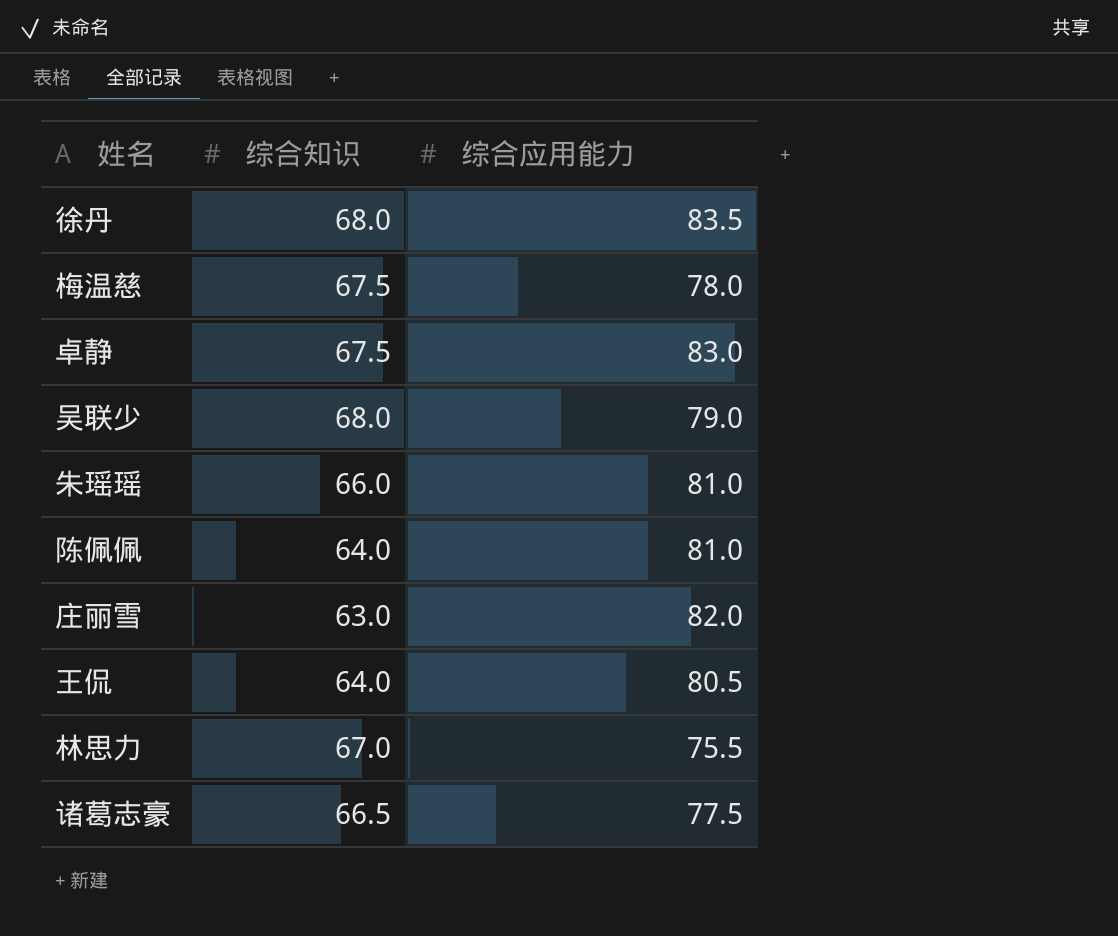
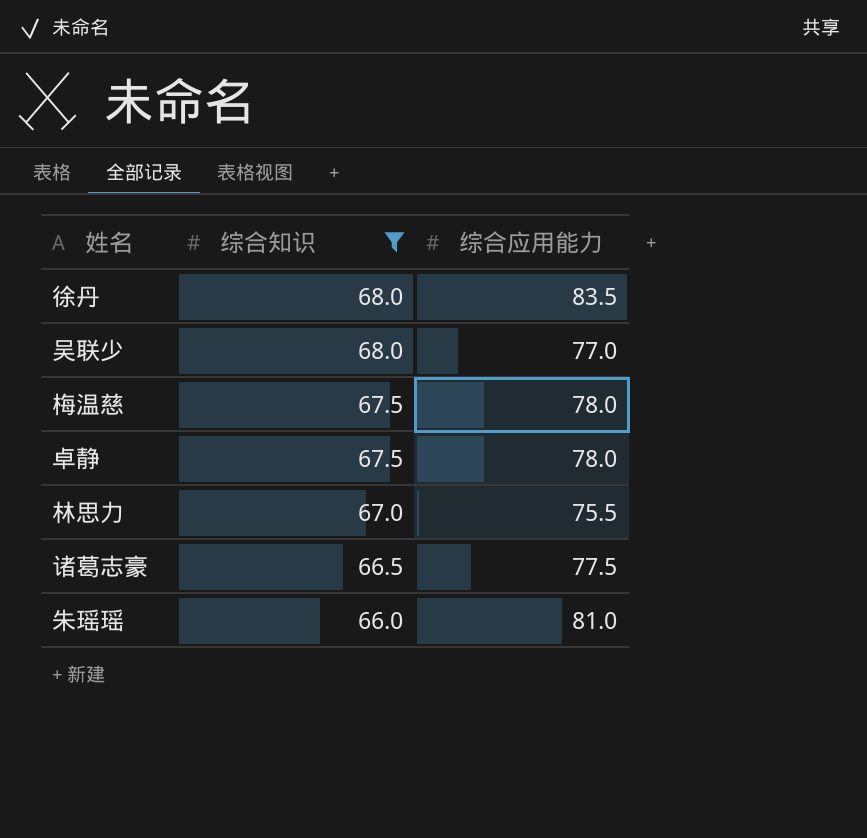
filter: none -> 综合知识 >= 66.0
row order: none -> 综合知识 descending
吴联少 | 综合应用能力: 79.0 -> 77.0
卓静 | 综合应用能力: 83.0 -> 78.0

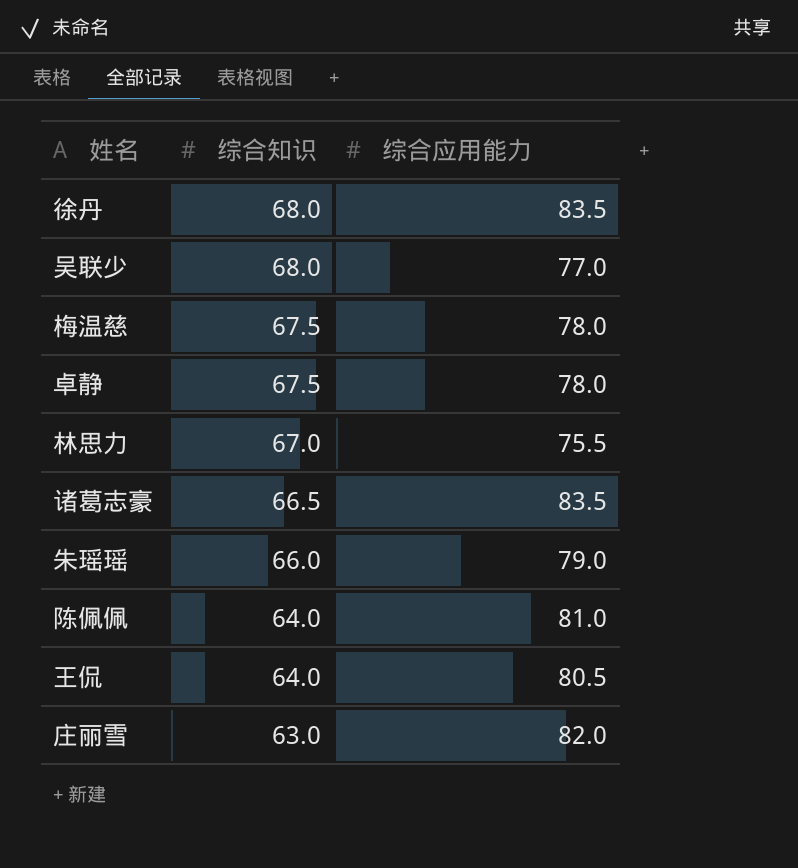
filter: 综合知识 >= 66.0 -> none
诸葛志豪 | 综合应用能力: 77.5 -> 83.5
朱瑶瑶 | 综合应用能力: 81.0 -> 79.0

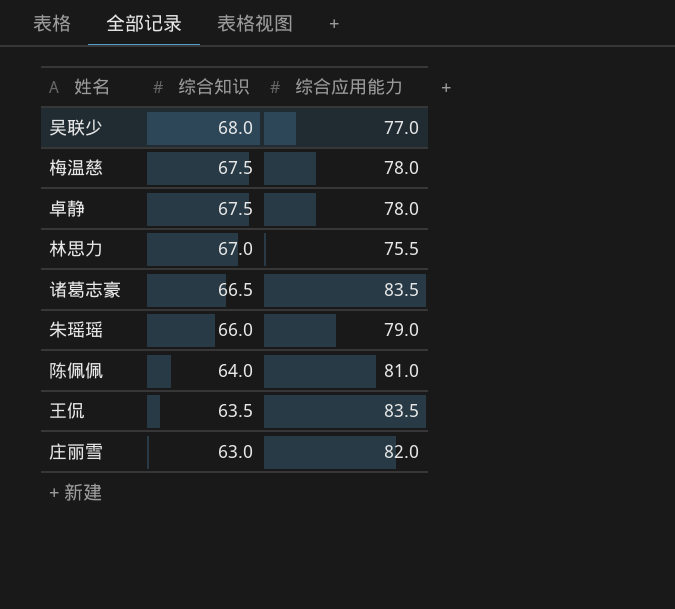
row 徐丹: 68.0 | 83.5 -> none
王侃 | 综合知识: 64.0 -> 63.5
王侃 | 综合应用能力: 80.5 -> 83.5

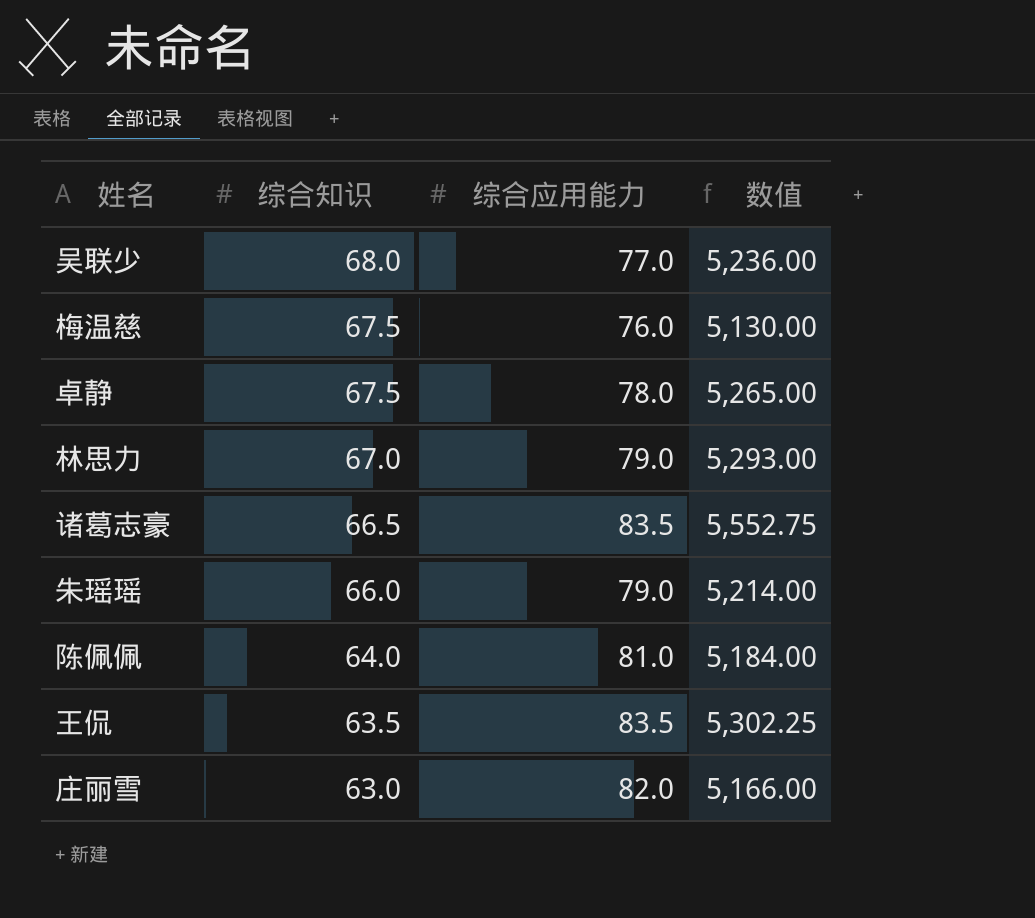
column 数值 | formula: none -> [综合知识] * [综合应用能力]
梅温慈 | 综合应用能力: 78.0 -> 76.0
林思力 | 综合应用能力: 75.5 -> 79.0

